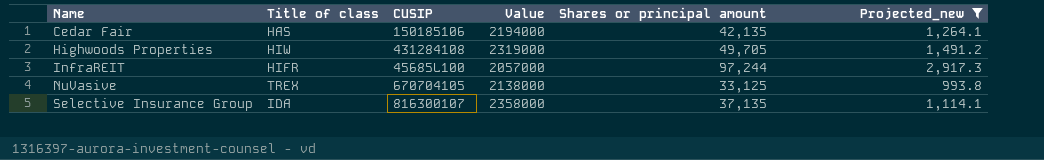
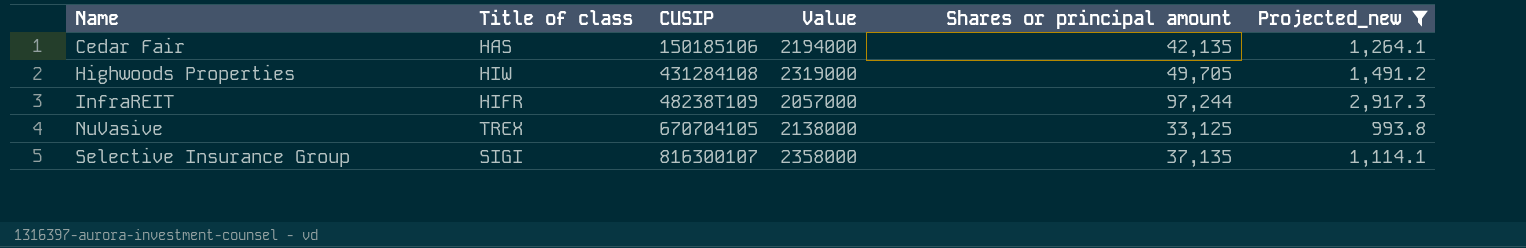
InfraREIT | CUSIP: 45685L100 -> 48238T109
Selective Insurance Group | Title of class: IDA -> SIGI

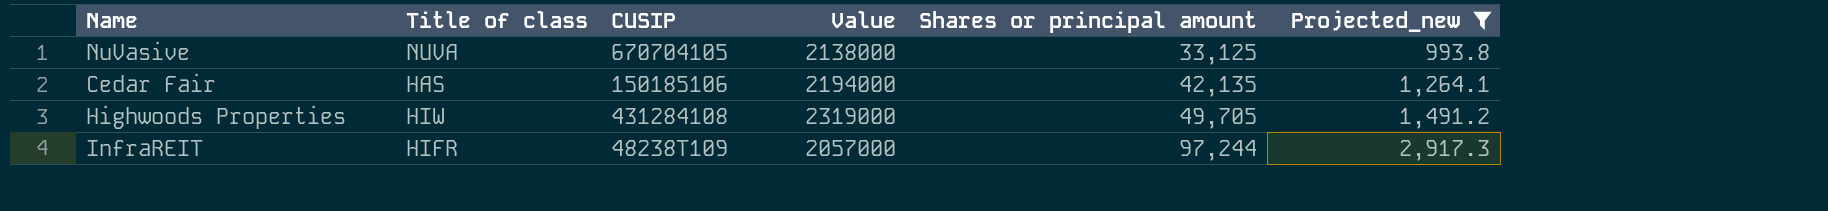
row order: Name ascending -> Shares or principal amount ascending
row Selective Insurance Group: SIGI | 816300107 | 2358000 | 37,135 | 1,114.1 -> none
NuVasive | Title of class: TREX -> NUVA

